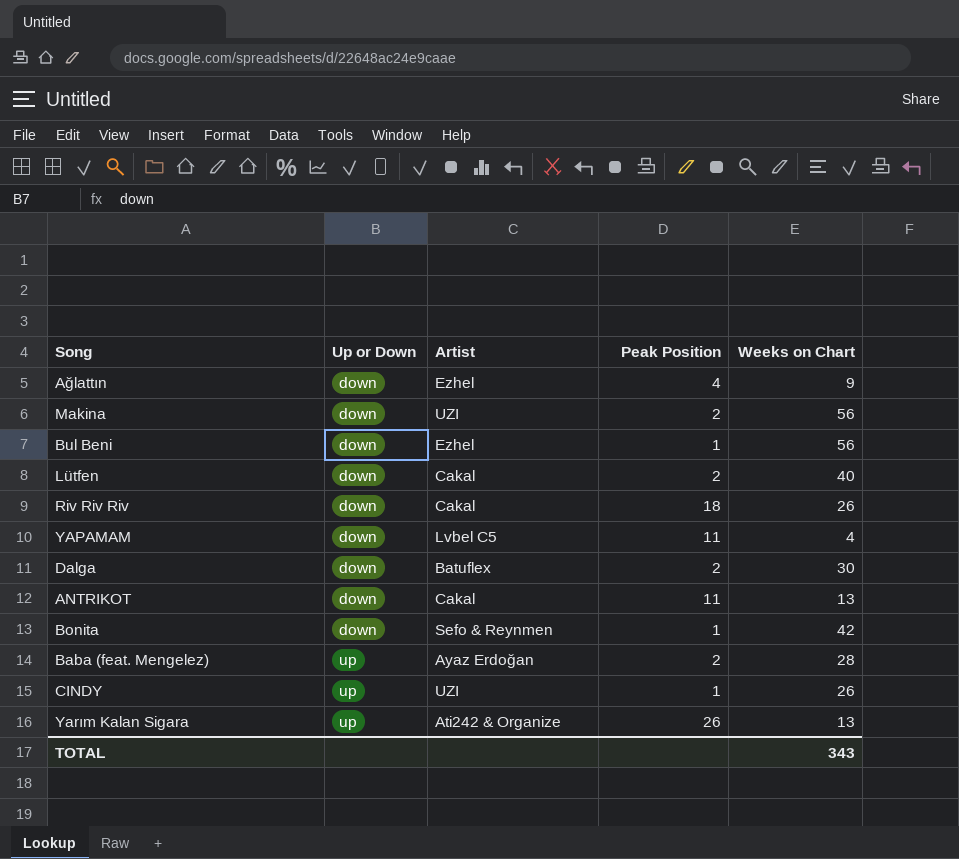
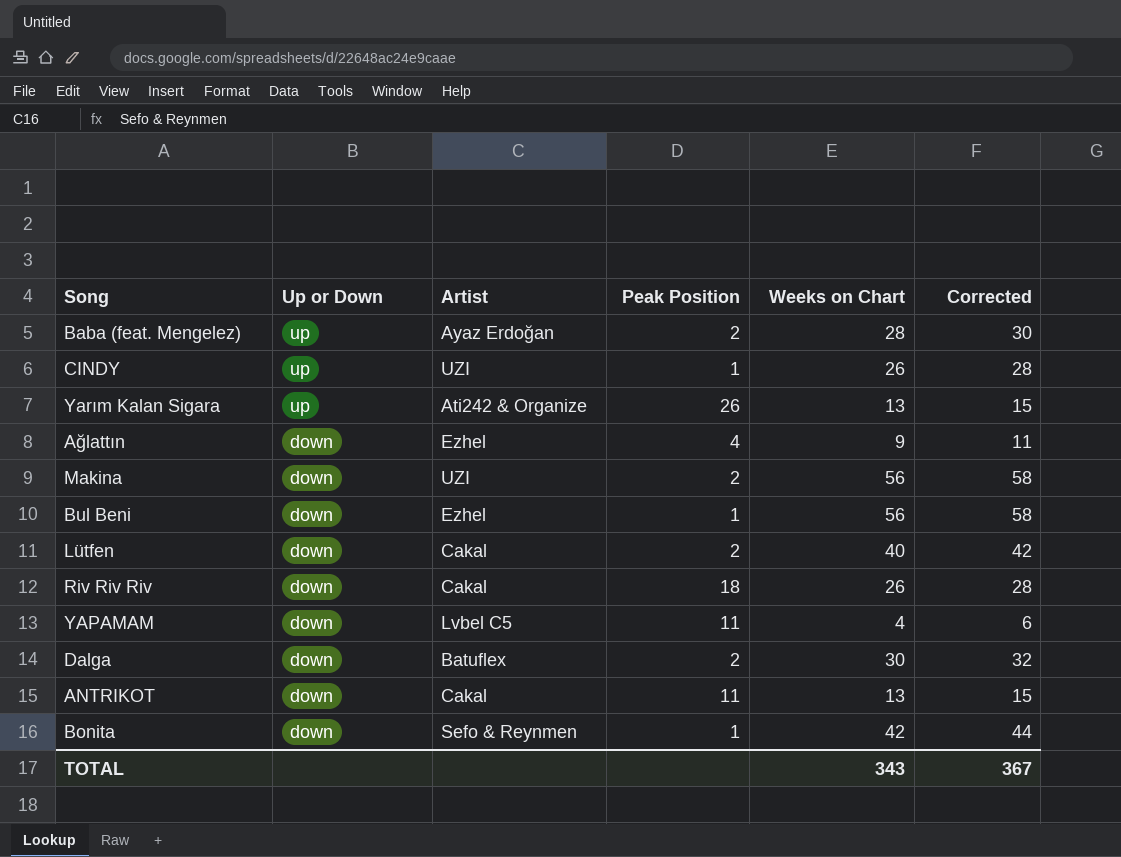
row order: Up or Down ascending -> Up or Down descending
column Corrected | formula: none -> [Weeks on Chart] + 2

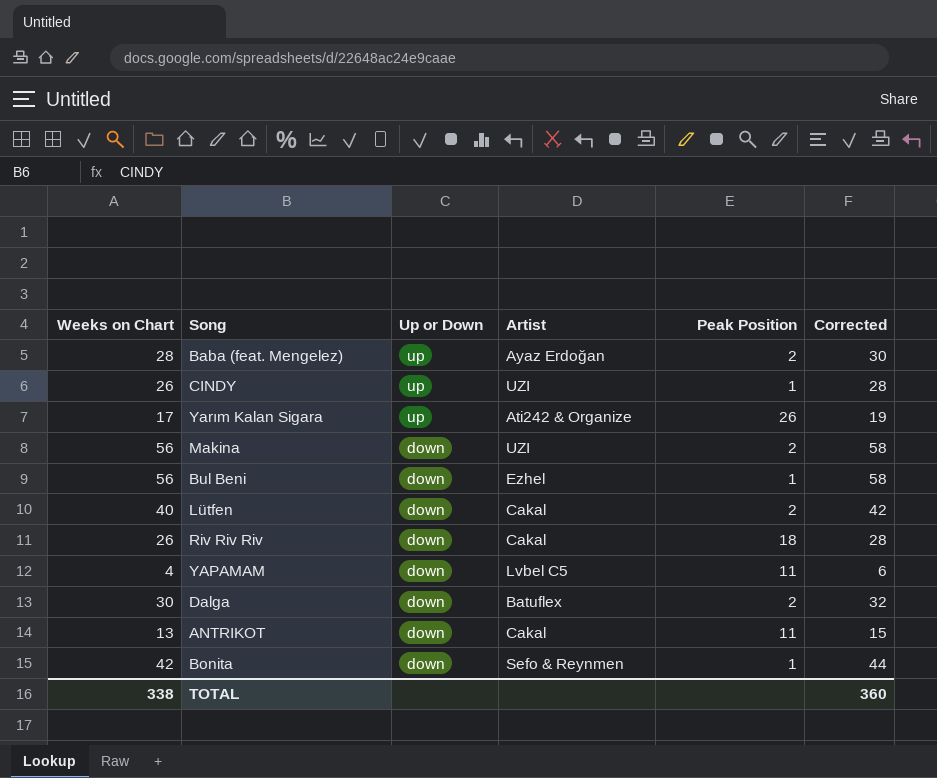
column Weeks on Chart | position: 5 -> 1
row Ağlattın: down | Ezhel | 4 | 9 | 11 -> none
Yarım Kalan Sigara | Weeks on Chart: 13 -> 17
Yarım Kalan Sigara | Corrected: 15 -> 19
TOTAL | Weeks on Chart: 343 -> 338
TOTAL | Corrected: 367 -> 360

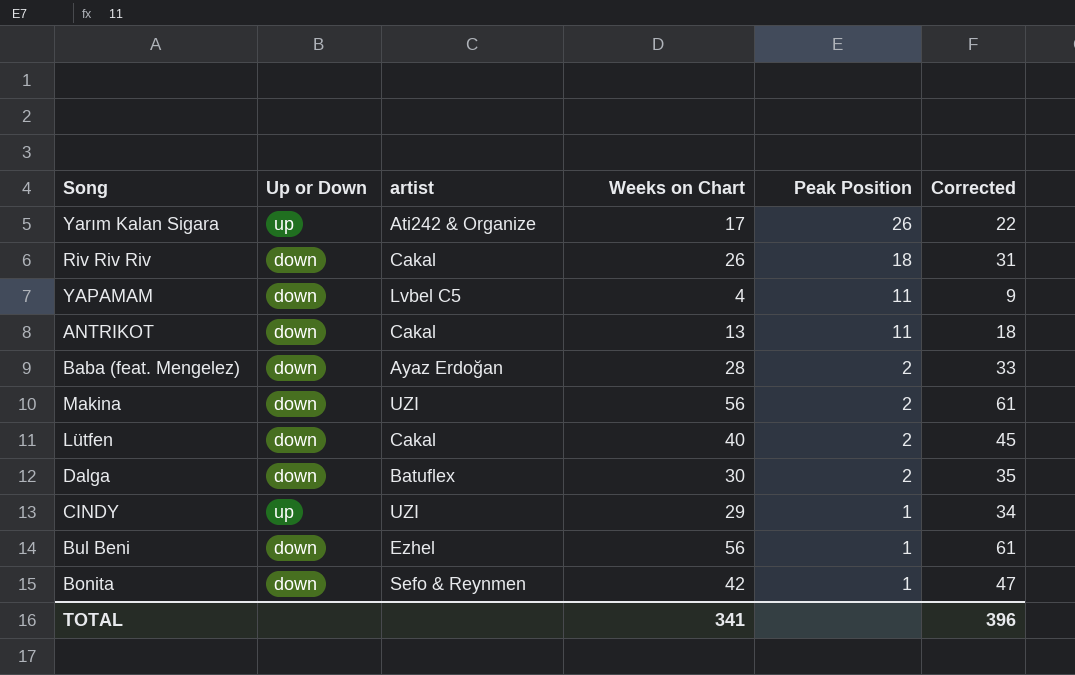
row order: Up or Down descending -> Peak Position descending
column name: Artist -> artist
column Weeks on Chart | position: 1 -> 4
column Corrected | formula: [Weeks on Chart] + 2 -> [Weeks on Chart] + 5
Baba (feat. Mengelez) | Up or Down: up -> down
CINDY | Weeks on Chart: 26 -> 29
TOTAL | Weeks on Chart: 338 -> 341
TOTAL | Corrected: 360 -> 396

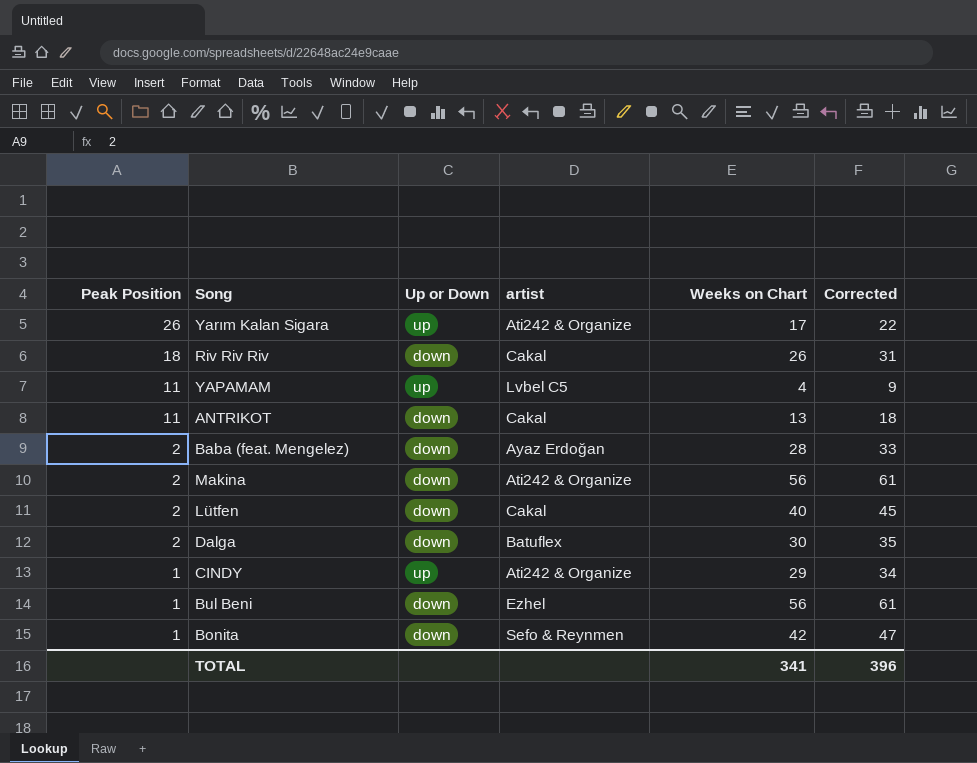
column Peak Position | position: 5 -> 1
YAPAMAM | Up or Down: down -> up
Makina | artist: UZI -> Ati242 & Organize
CINDY | artist: UZI -> Ati242 & Organize

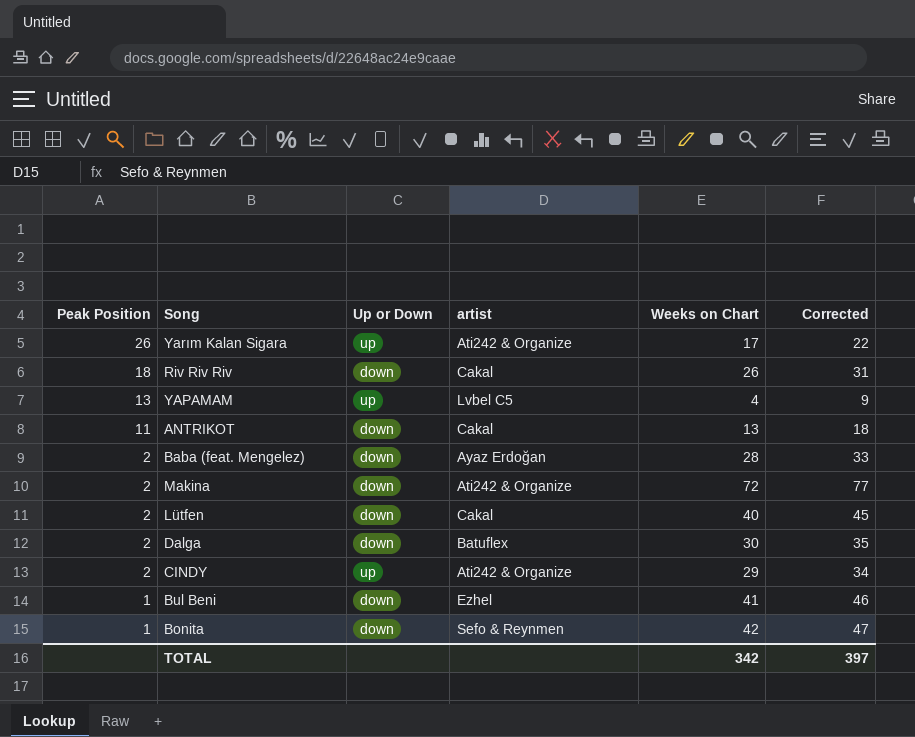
YAPAMAM | Peak Position: 11 -> 13
Makina | Weeks on Chart: 56 -> 72
Makina | Corrected: 61 -> 77
CINDY | Peak Position: 1 -> 2
Bul Beni | Weeks on Chart: 56 -> 41
Bul Beni | Corrected: 61 -> 46
TOTAL | Weeks on Chart: 341 -> 342
TOTAL | Corrected: 396 -> 397

